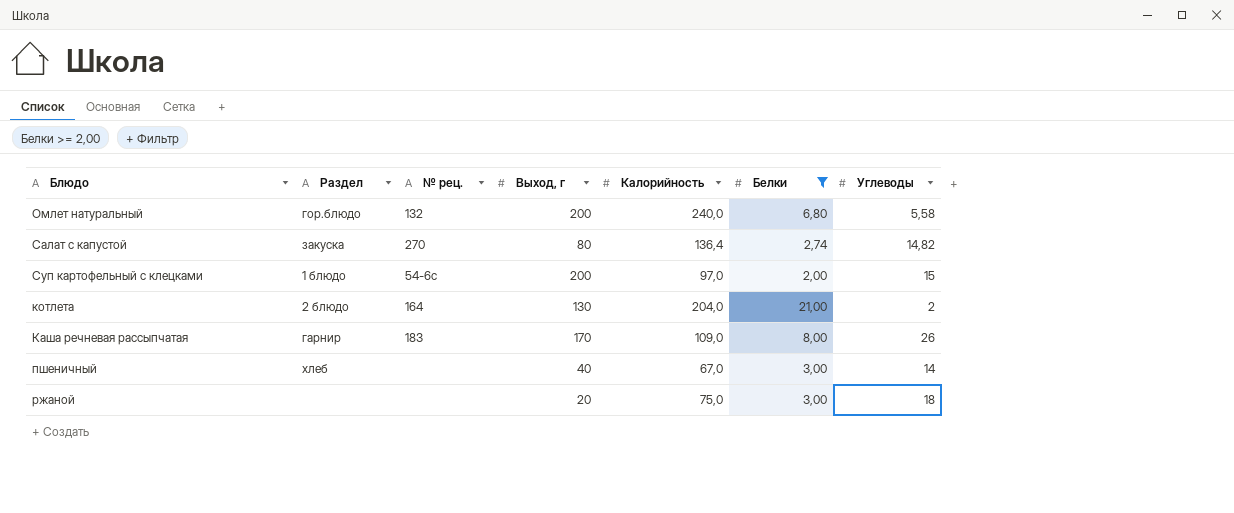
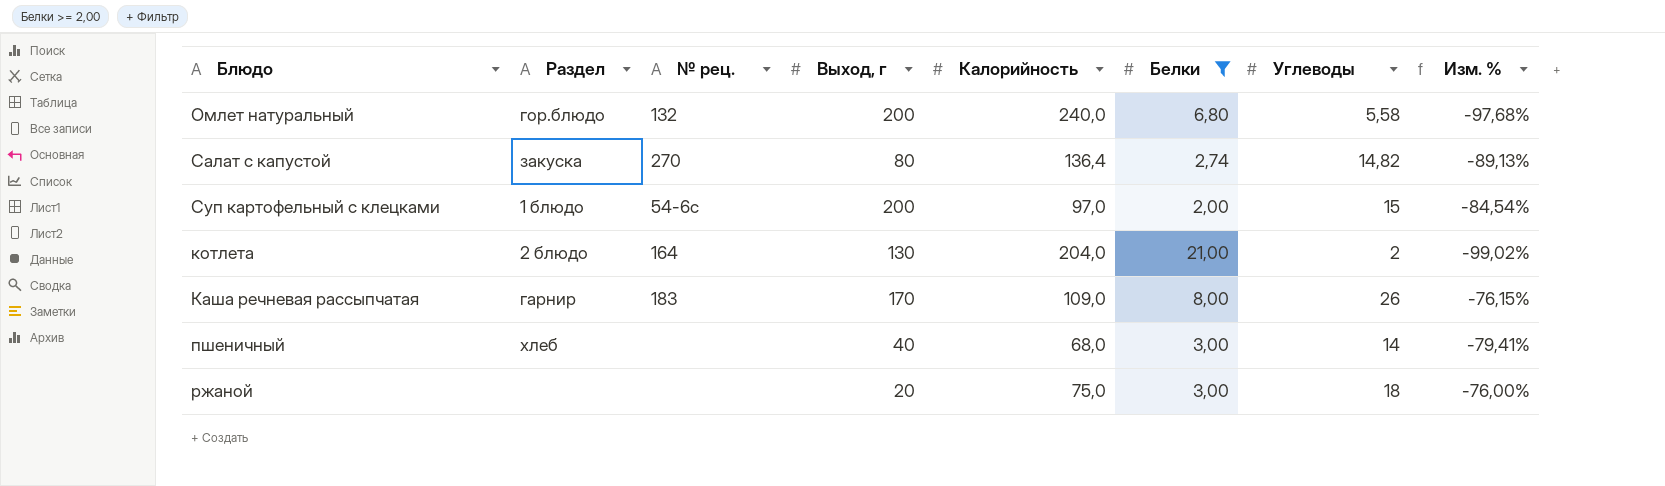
column Изм. % | formula: none -> ([Углеводы] - [Калорийность]) / [Калорийность]
пшеничный | Калорийность: 67,0 -> 68,0

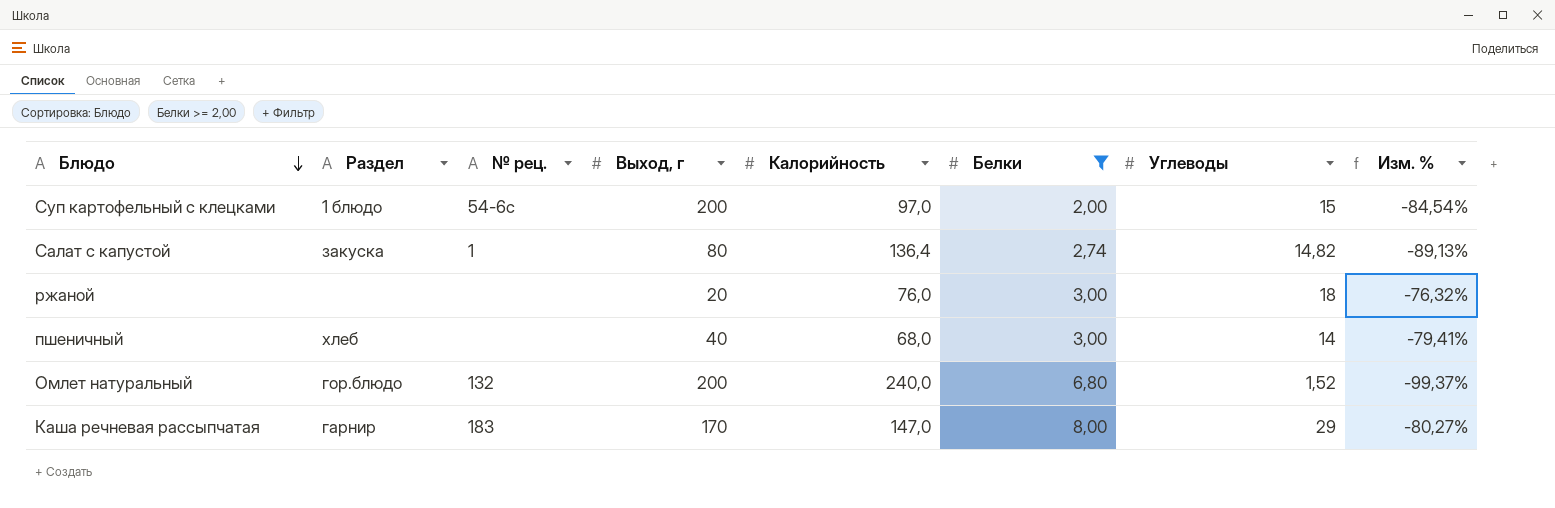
row order: none -> Блюдо descending
row котлета: 2 блюдо | 164 | 130 | 204,0 | 21,00 | 2 | -99,02% -> none
Салат с капустой | № рец.: 270 -> 1
ржаной | Калорийность: 75,0 -> 76,0
ржаной | Изм. %: -76,00% -> -76,32%
Омлет натуральный | Углеводы: 5,58 -> 1,52
Омлет натуральный | Изм. %: -97,68% -> -99,37%
Каша речневая рассыпчатая | Калорийность: 109,0 -> 147,0
Каша речневая рассыпчатая | Углеводы: 26 -> 29
Каша речневая рассыпчатая | Изм. %: -76,15% -> -80,27%

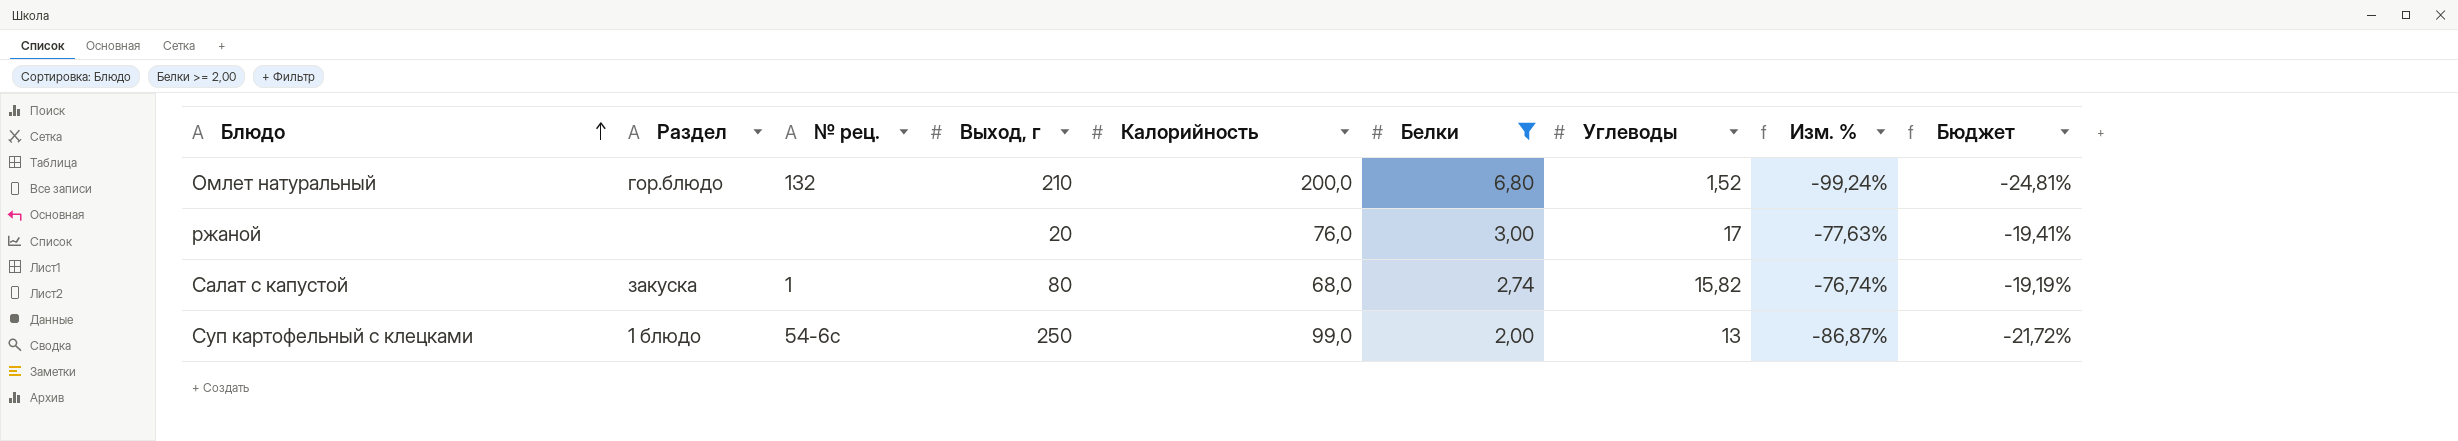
row order: Блюдо descending -> Блюдо ascending
column Бюджет | formula: none -> [Изм. %] * 0,25
row пшеничный: хлеб | none | 40 | 68,0 | 3,00 | 14 | -79,41% -> none
row Каша речневая рассыпчатая: гарнир | 183 | 170 | 147,0 | 8,00 | 29 | -80,27% -> none
Омлет натуральный | Выход, г: 200 -> 210
Омлет натуральный | Калорийность: 240,0 -> 200,0
Омлет натуральный | Изм. %: -99,37% -> -99,24%
ржаной | Углеводы: 18 -> 17
ржаной | Изм. %: -76,32% -> -77,63%
Салат с капустой | Калорийность: 136,4 -> 68,0
Салат с капустой | Углеводы: 14,82 -> 15,82
Салат с капустой | Изм. %: -89,13% -> -76,74%
Суп картофельный с клецками | Выход, г: 200 -> 250
Суп картофельный с клецками | Калорийность: 97,0 -> 99,0
Суп картофельный с клецками | Углеводы: 15 -> 13
Суп картофельный с клецками | Изм. %: -84,54% -> -86,87%

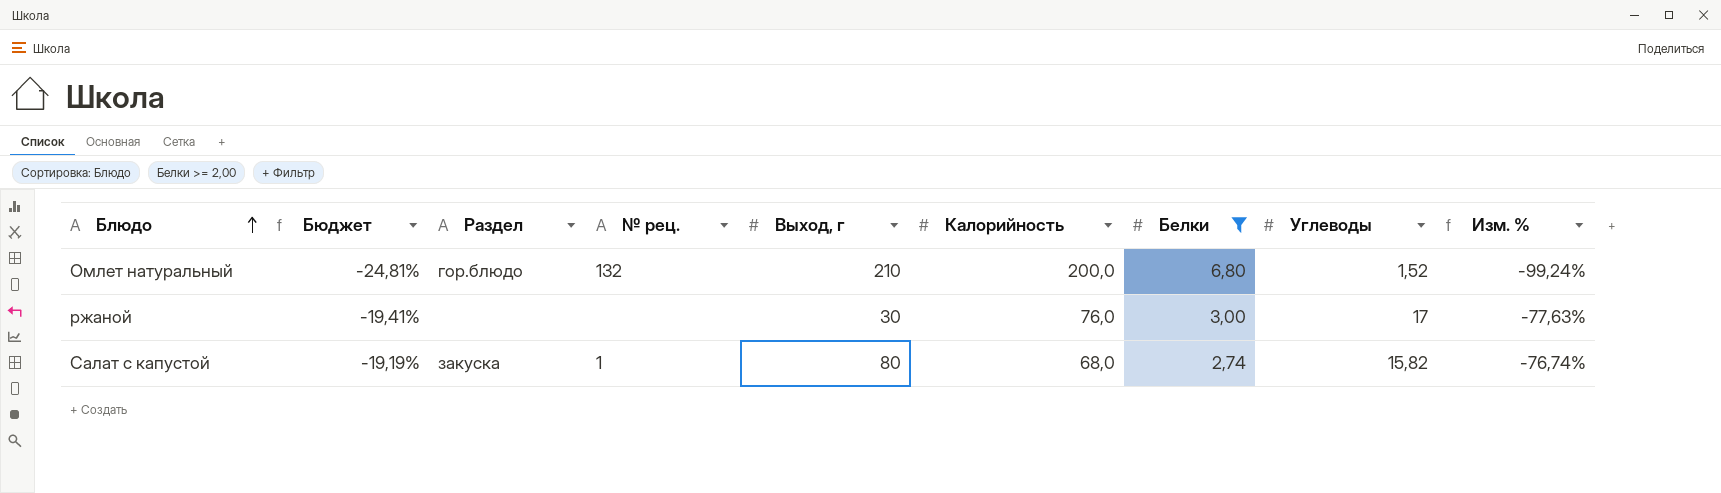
column Бюджет | position: 9 -> 2
row Суп картофельный с клецками: 1 блюдо | 54-6с | 250 | 99,0 | 2,00 | 13 | -86,87% | -21,72% -> none
ржаной | Выход, г: 20 -> 30

